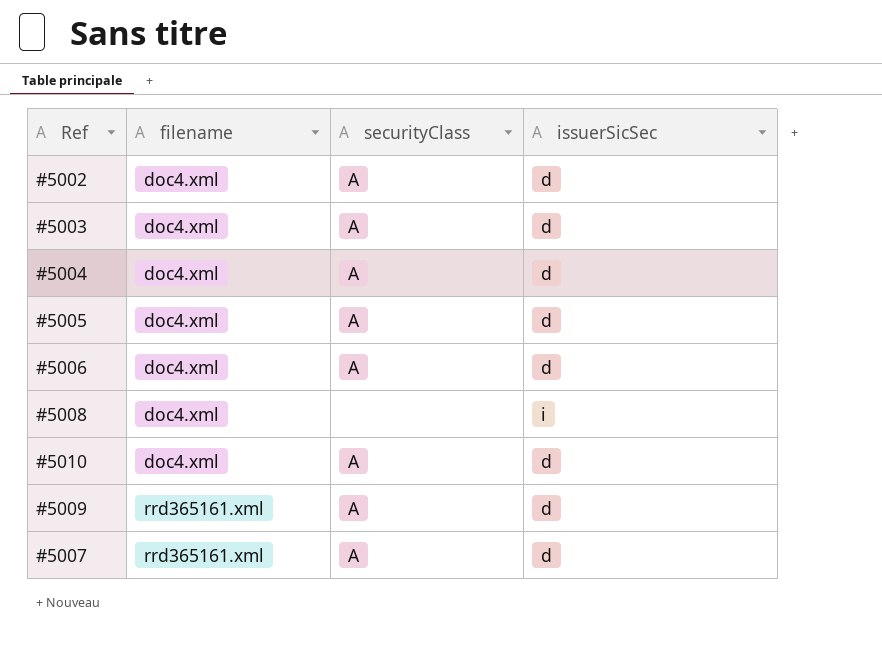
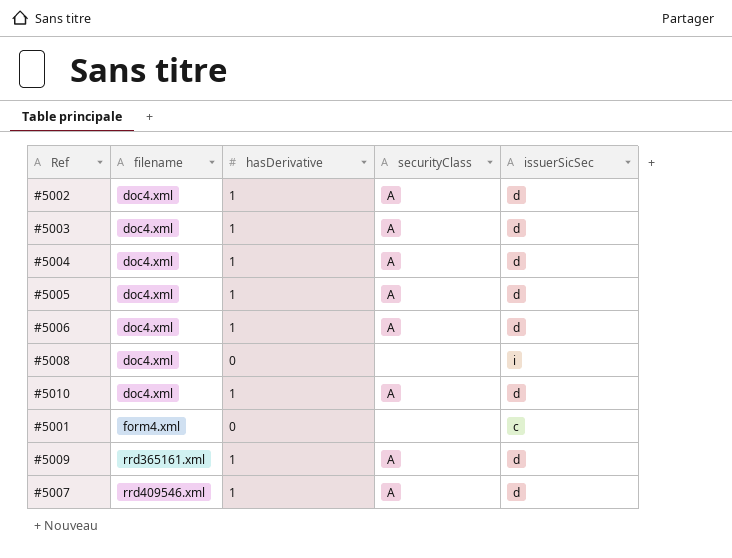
column hasDerivative | position: none -> 3
row #5001: none -> form4.xml | 0 | none | c
#5007 | filename: rrd365161.xml -> rrd409546.xml

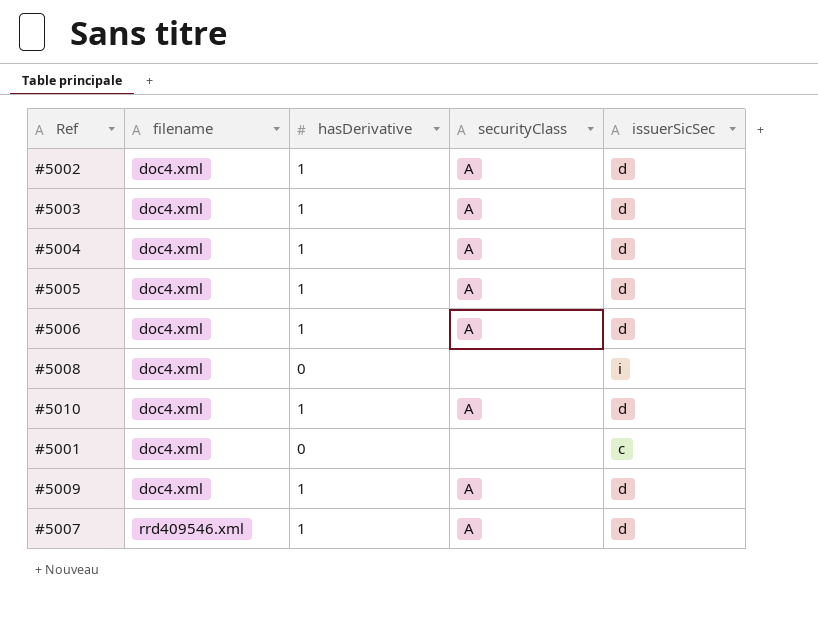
#5001 | filename: form4.xml -> doc4.xml
#5009 | filename: rrd365161.xml -> doc4.xml

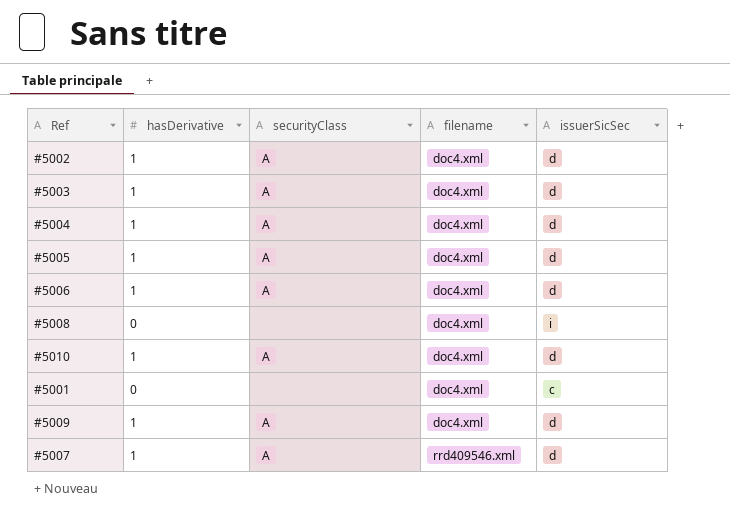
column filename | position: 2 -> 4

